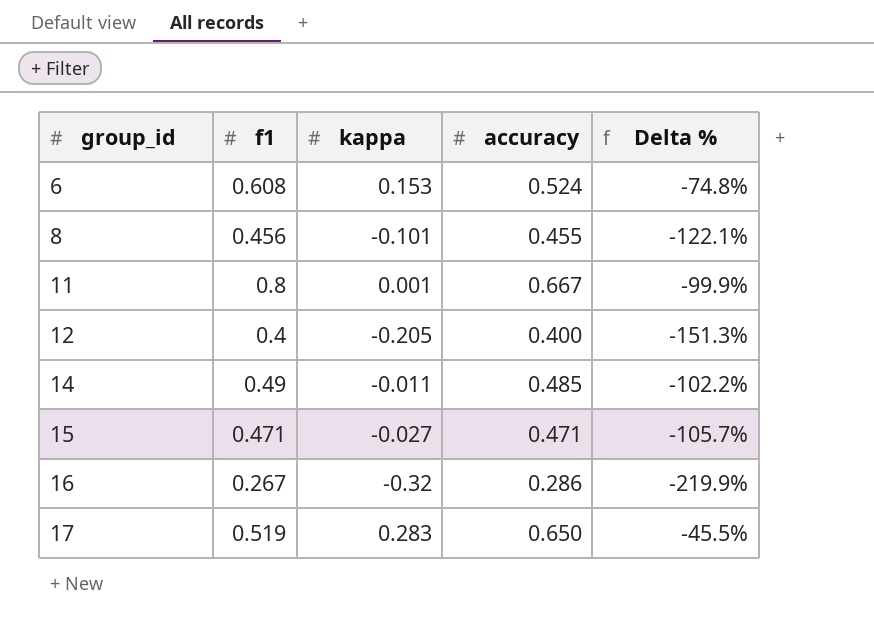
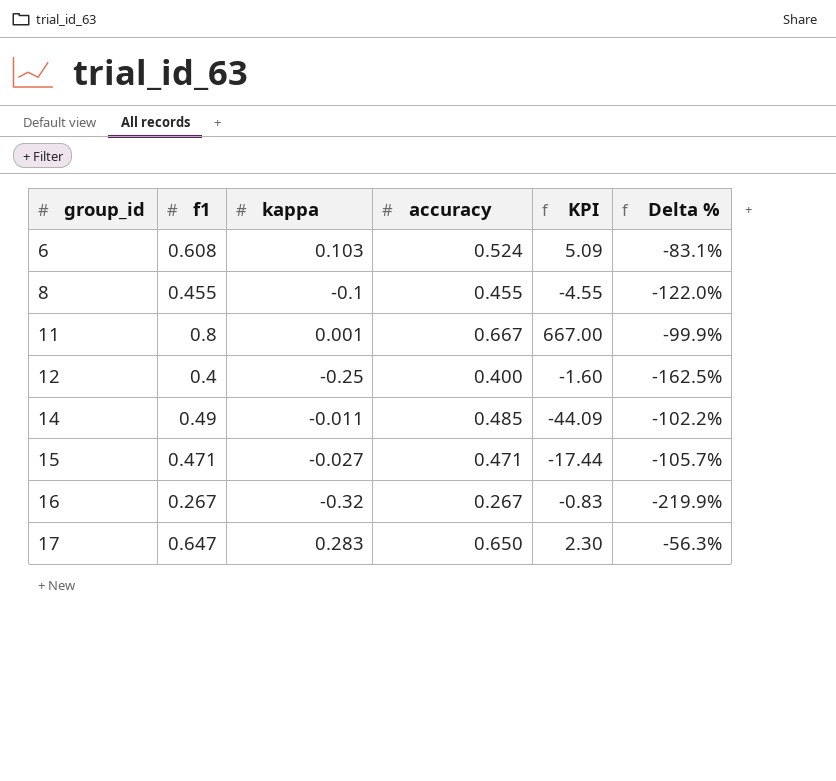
column KPI | formula: none -> [accuracy] / [kappa]
6 | kappa: 0.153 -> 0.103
6 | Delta %: -74.8% -> -83.1%
8 | f1: 0.456 -> 0.455
8 | kappa: -0.101 -> -0.1
8 | Delta %: -122.1% -> -122.0%
12 | kappa: -0.205 -> -0.25
12 | Delta %: -151.3% -> -162.5%
16 | accuracy: 0.286 -> 0.267
17 | f1: 0.519 -> 0.647
17 | Delta %: -45.5% -> -56.3%

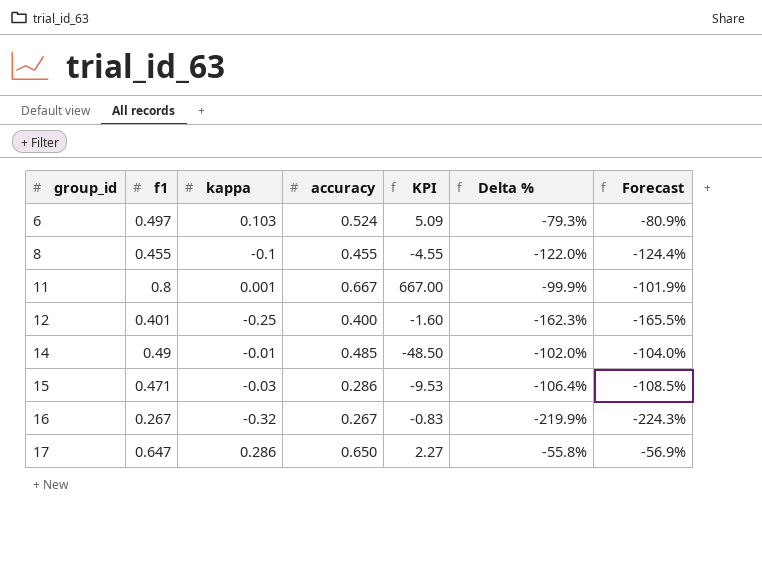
column Forecast | formula: none -> [Delta %] * 1.02
6 | f1: 0.608 -> 0.497
6 | Delta %: -83.1% -> -79.3%
12 | f1: 0.4 -> 0.401
12 | Delta %: -162.5% -> -162.3%
14 | kappa: -0.011 -> -0.01
14 | KPI: -44.09 -> -48.50
14 | Delta %: -102.2% -> -102.0%
15 | kappa: -0.027 -> -0.03
15 | accuracy: 0.471 -> 0.286
15 | KPI: -17.44 -> -9.53
15 | Delta %: -105.7% -> -106.4%
17 | kappa: 0.283 -> 0.286
17 | KPI: 2.30 -> 2.27
17 | Delta %: -56.3% -> -55.8%

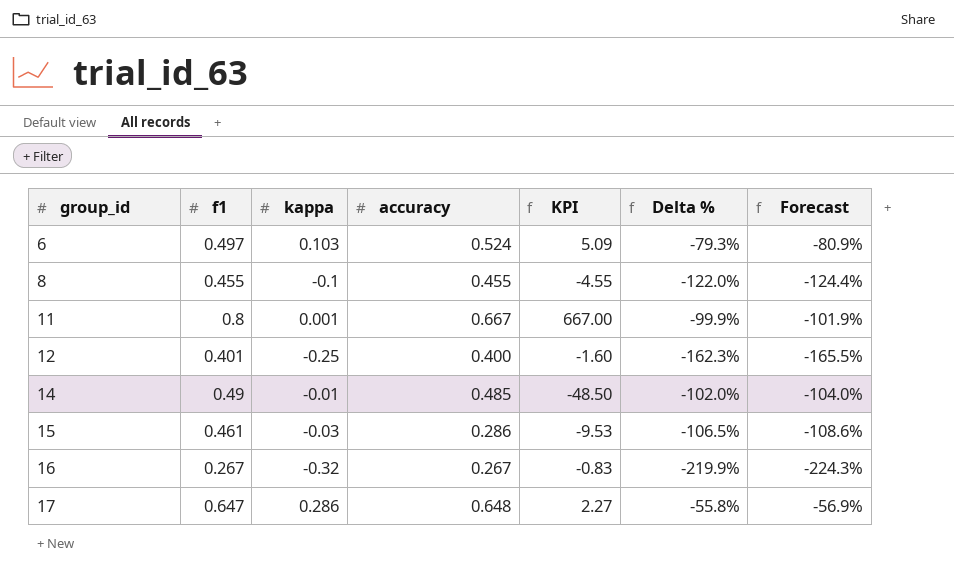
15 | f1: 0.471 -> 0.461
15 | Delta %: -106.4% -> -106.5%
15 | Forecast: -108.5% -> -108.6%
17 | accuracy: 0.650 -> 0.648

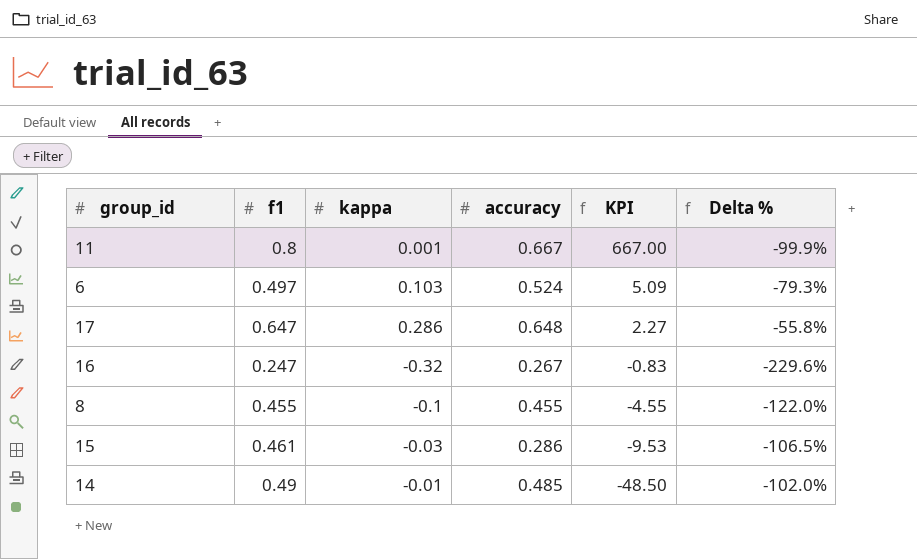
row order: group_id ascending -> KPI descending
column Forecast | formula: [Delta %] * 1.02 -> none
row 12: 0.401 | -0.25 | 0.400 | -1.60 | -162.3% | -165.5% -> none
16 | f1: 0.267 -> 0.247
16 | Delta %: -219.9% -> -229.6%

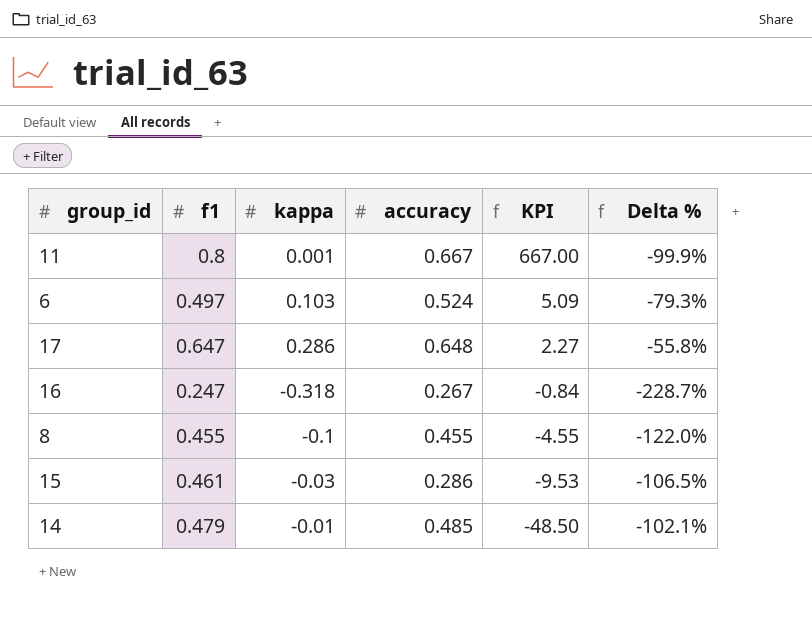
16 | kappa: -0.32 -> -0.318
16 | KPI: -0.83 -> -0.84
16 | Delta %: -229.6% -> -228.7%
14 | f1: 0.49 -> 0.479
14 | Delta %: -102.0% -> -102.1%

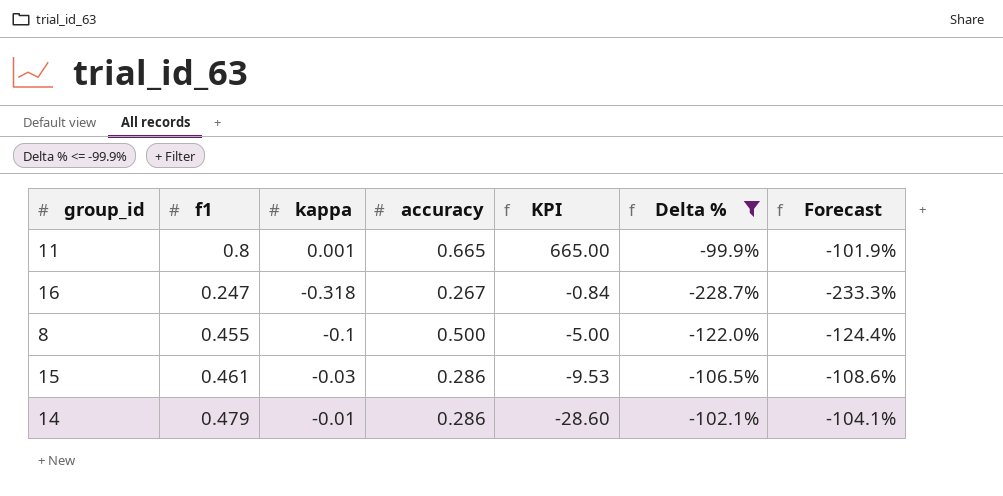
filter: none -> Delta % <= -99.9%
column Forecast | formula: none -> [Delta %] * 1.02
11 | accuracy: 0.667 -> 0.665
11 | KPI: 667.00 -> 665.00
8 | accuracy: 0.455 -> 0.500
8 | KPI: -4.55 -> -5.00
14 | accuracy: 0.485 -> 0.286
14 | KPI: -48.50 -> -28.60

